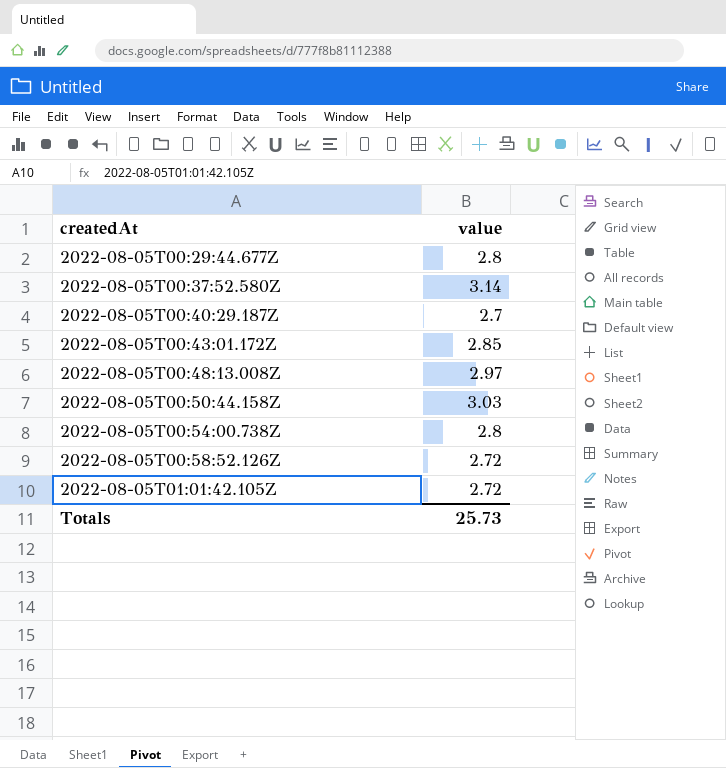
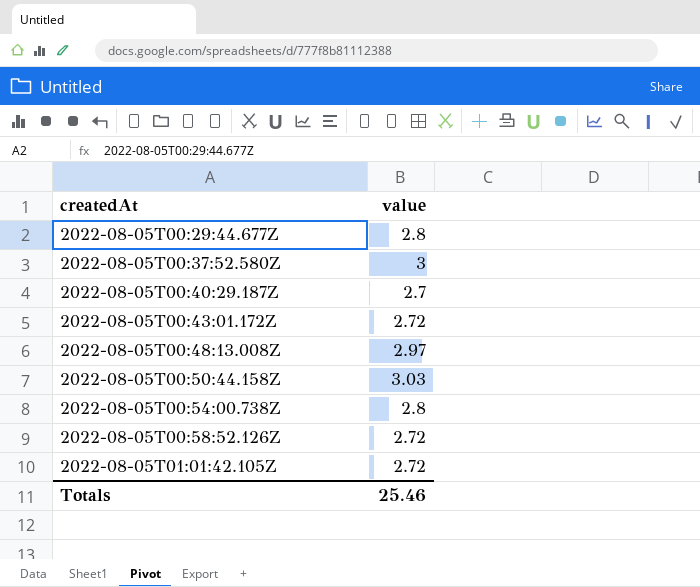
2022-08-05T00:37:52.580Z | value: 3.14 -> 3
2022-08-05T00:43:01.172Z | value: 2.85 -> 2.72
Totals | value: 25.73 -> 25.46

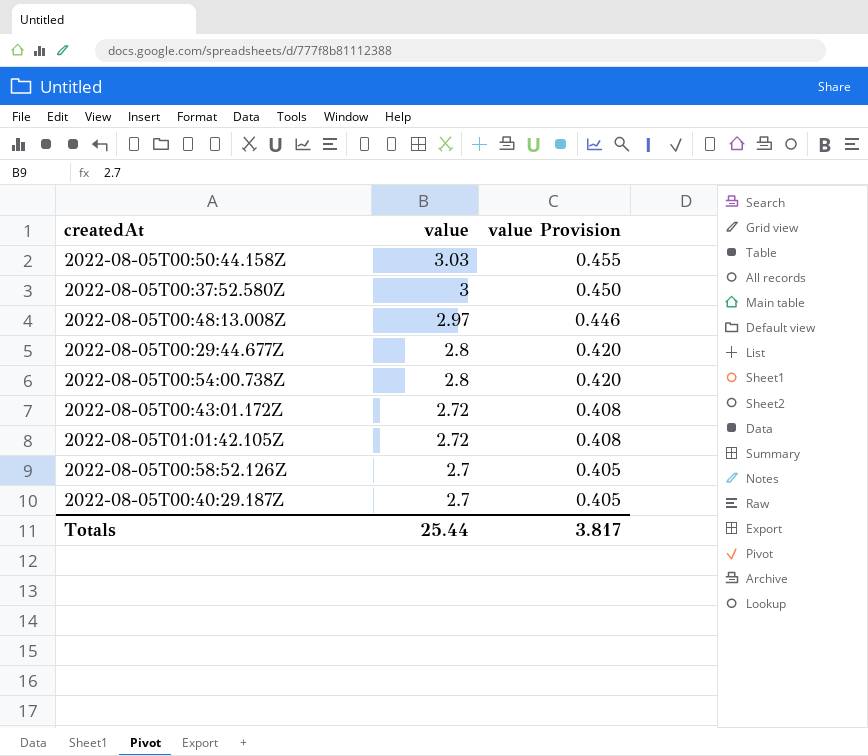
row order: createdAt ascending -> value descending
column value Provision | formula: none -> [value] * 0.15
2022-08-05T00:58:52.126Z | value: 2.72 -> 2.7
Totals | value: 25.46 -> 25.44

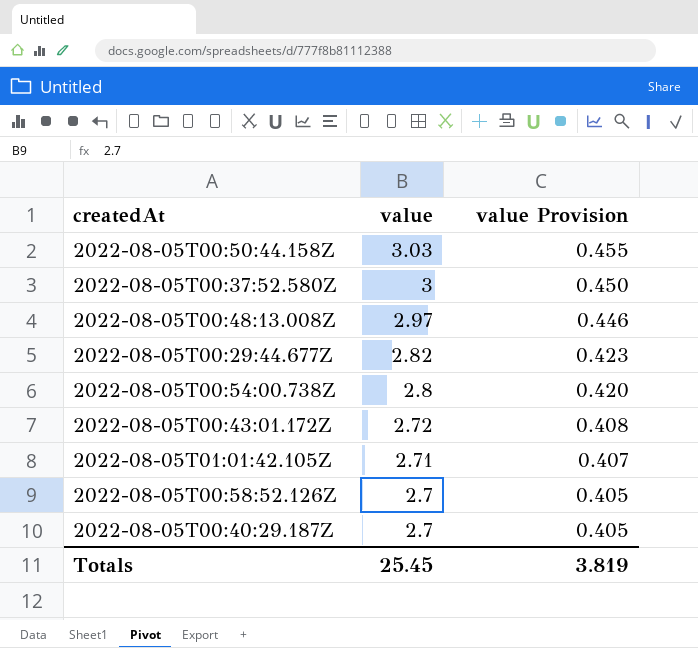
2022-08-05T00:29:44.677Z | value: 2.8 -> 2.82
2022-08-05T00:29:44.677Z | value Provision: 0.420 -> 0.423
2022-08-05T01:01:42.105Z | value: 2.72 -> 2.71
2022-08-05T01:01:42.105Z | value Provision: 0.408 -> 0.407
Totals | value: 25.44 -> 25.45
Totals | value Provision: 3.817 -> 3.819

